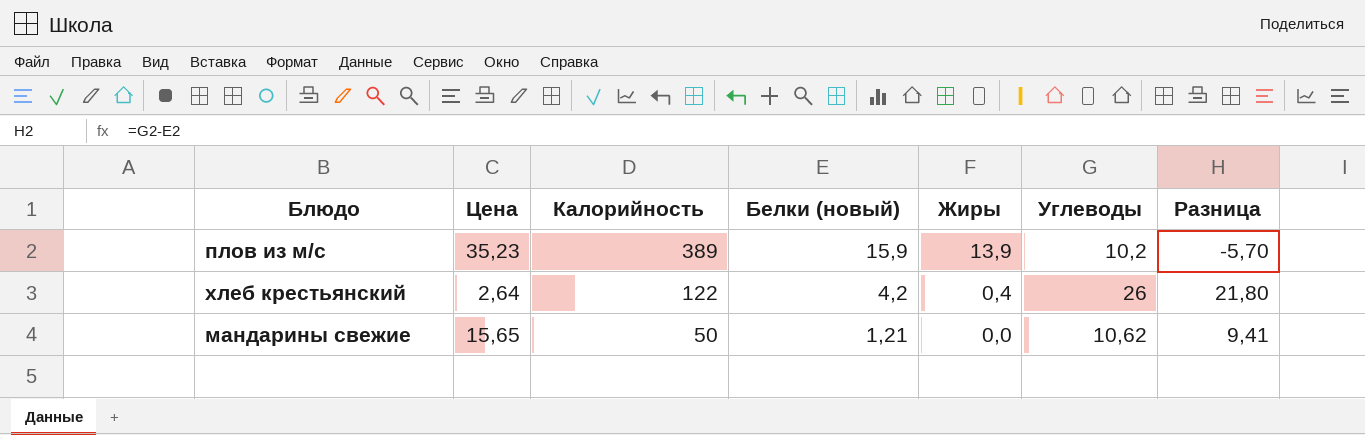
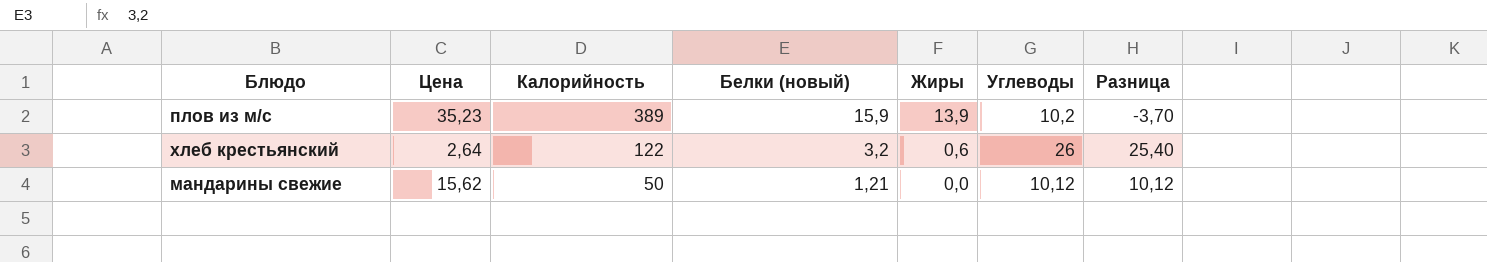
column Разница | formula: [Углеводы] - [Белки (новый)] -> [Углеводы] - [Жиры]
хлеб крестьянский | Белки (новый): 4,2 -> 3,2
хлеб крестьянский | Жиры: 0,4 -> 0,6
мандарины свежие | Цена: 15,65 -> 15,62
мандарины свежие | Углеводы: 10,62 -> 10,12

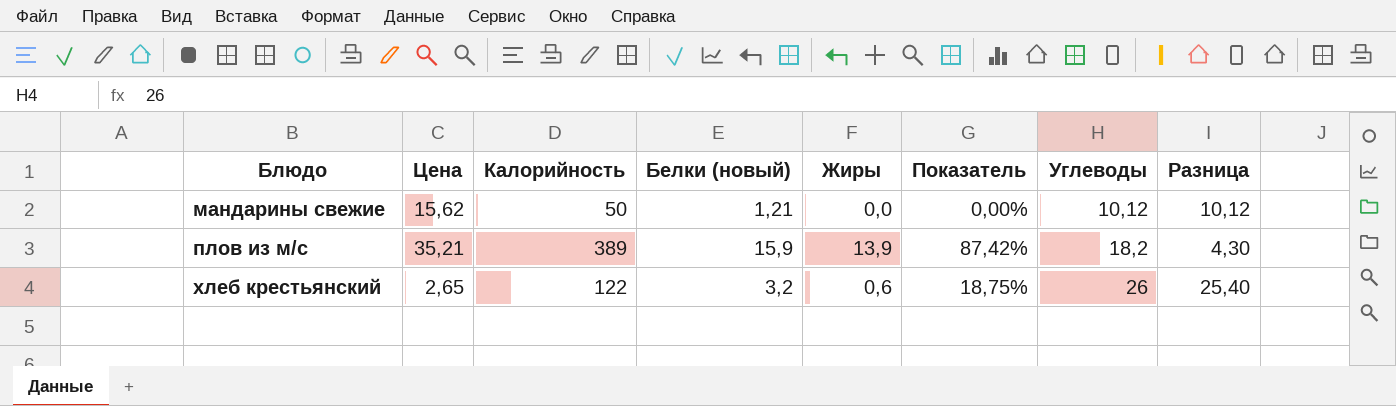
row order: Калорийность descending -> Блюдо ascending
column Показатель | formula: none -> [Жиры] / [Белки (новый)]
плов из м/с | Цена: 35,23 -> 35,21
плов из м/с | Углеводы: 10,2 -> 18,2
плов из м/с | Разница: -3,70 -> 4,30
хлеб крестьянский | Цена: 2,64 -> 2,65

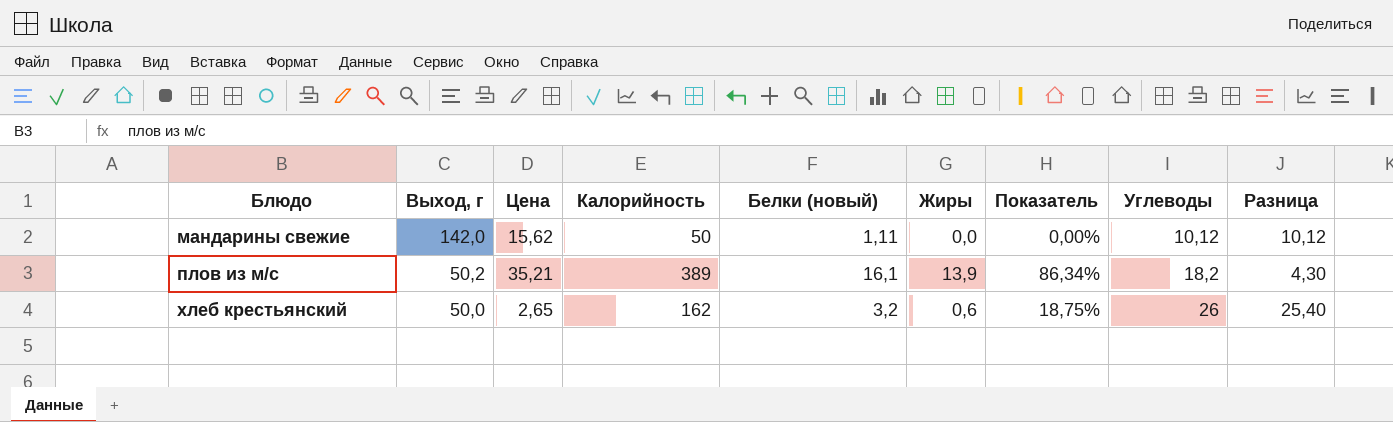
column Выход, г | position: none -> 2
мандарины свежие | Белки (новый): 1,21 -> 1,11
плов из м/с | Белки (новый): 15,9 -> 16,1
плов из м/с | Показатель: 87,42% -> 86,34%
хлеб крестьянский | Калорийность: 122 -> 162

